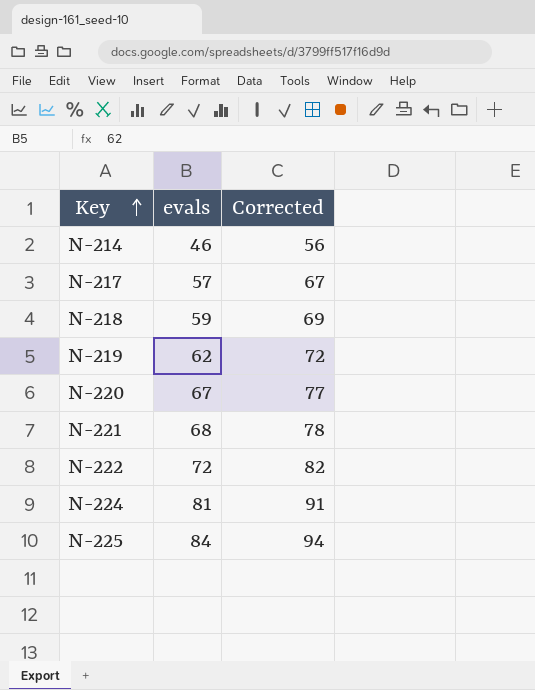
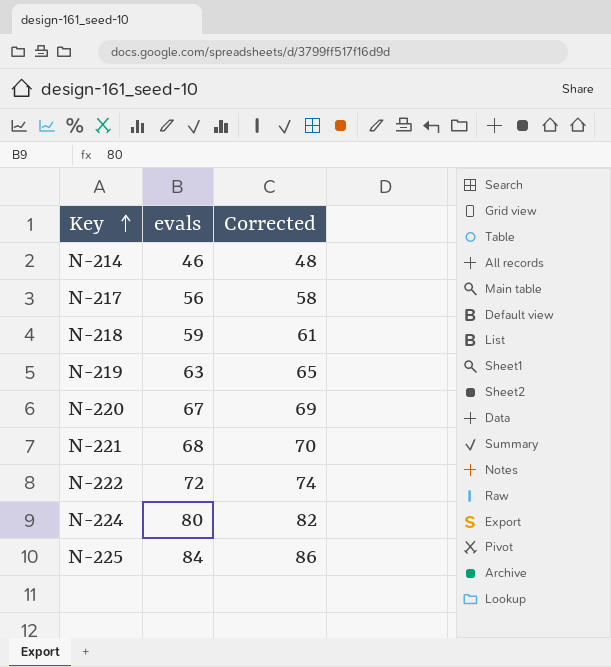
column Corrected | formula: [evals] + 10 -> [evals] + 2
N-217 | evals: 57 -> 56
N-219 | evals: 62 -> 63
N-224 | evals: 81 -> 80

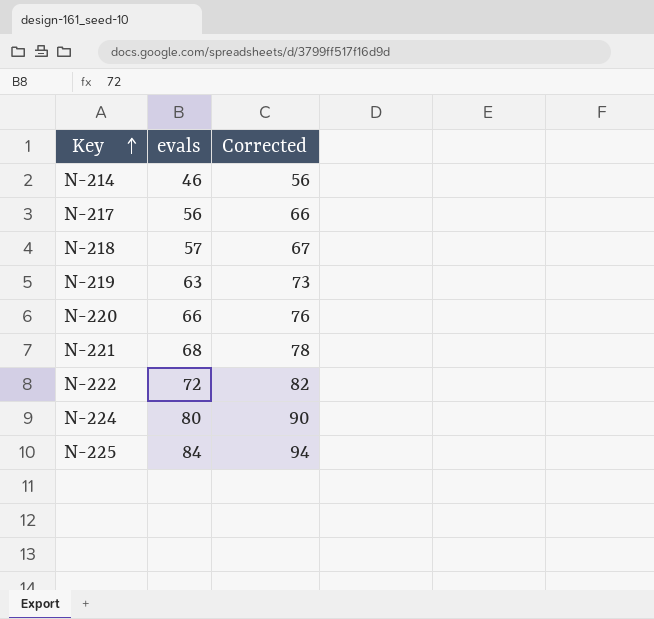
column Corrected | formula: [evals] + 2 -> [evals] + 10
N-218 | evals: 59 -> 57
N-220 | evals: 67 -> 66

